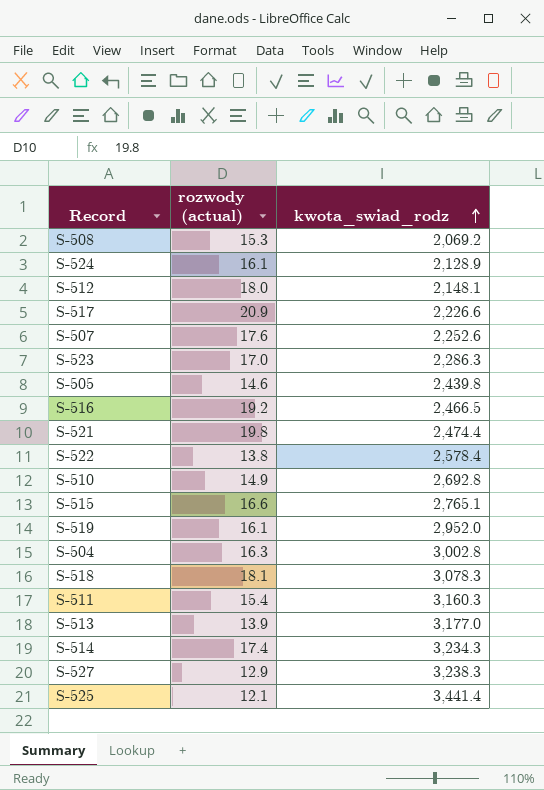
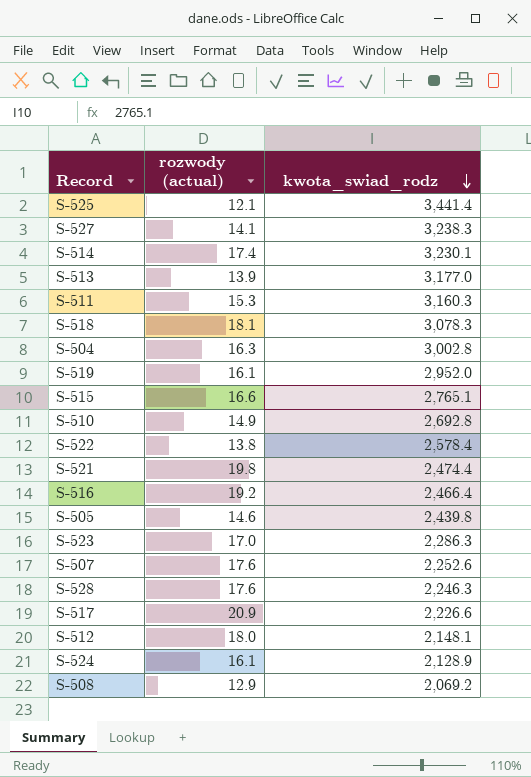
row order: kwota_swiad_rodz ascending -> kwota_swiad_rodz descending
S-527 | rozwody (actual): 12.9 -> 14.1
S-514 | kwota_swiad_rodz: 3,234.3 -> 3,230.1
S-511 | rozwody (actual): 15.4 -> 15.3
S-516 | kwota_swiad_rodz: 2,466.5 -> 2,466.4
row S-528: none -> 17.6 | 2,246.3
S-508 | rozwody (actual): 15.3 -> 12.9

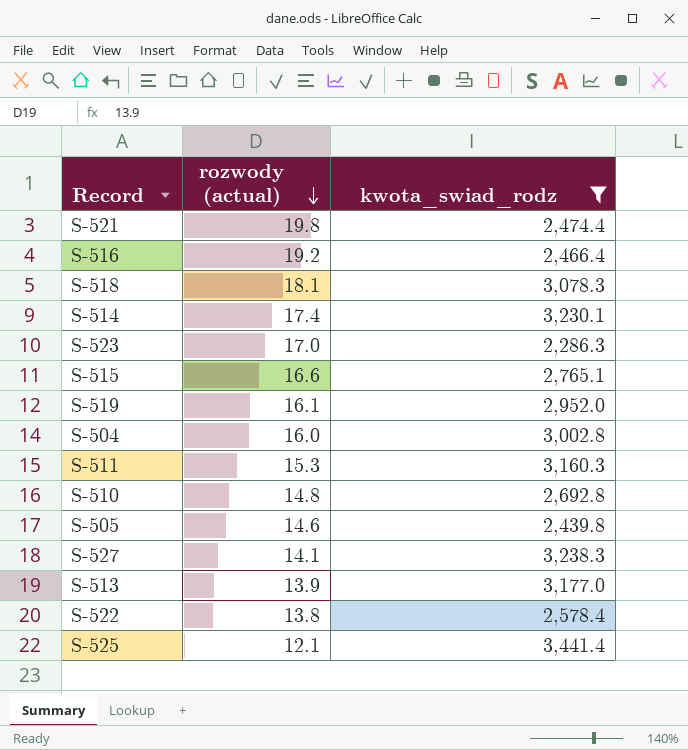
filter: none -> kwota_swiad_rodz >= 2,286.3
row order: kwota_swiad_rodz descending -> rozwody (actual) descending
S-504 | rozwody (actual): 16.3 -> 16.0
S-510 | rozwody (actual): 14.9 -> 14.8

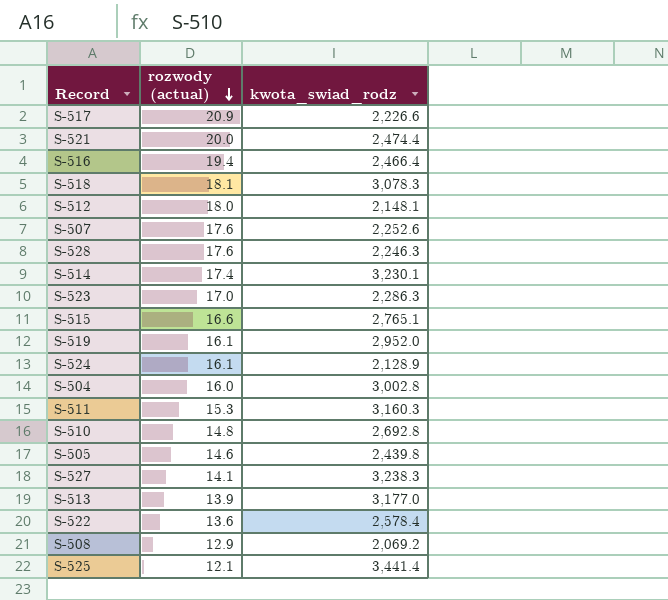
filter: kwota_swiad_rodz >= 2,286.3 -> none
S-521 | rozwody (actual): 19.8 -> 20.0
S-516 | rozwody (actual): 19.2 -> 19.4
S-522 | rozwody (actual): 13.8 -> 13.6

